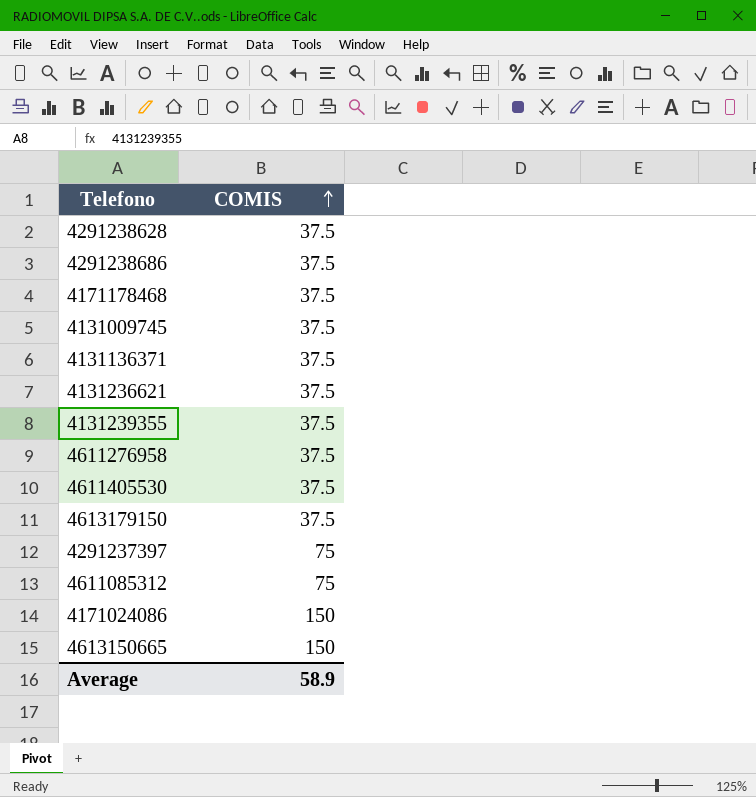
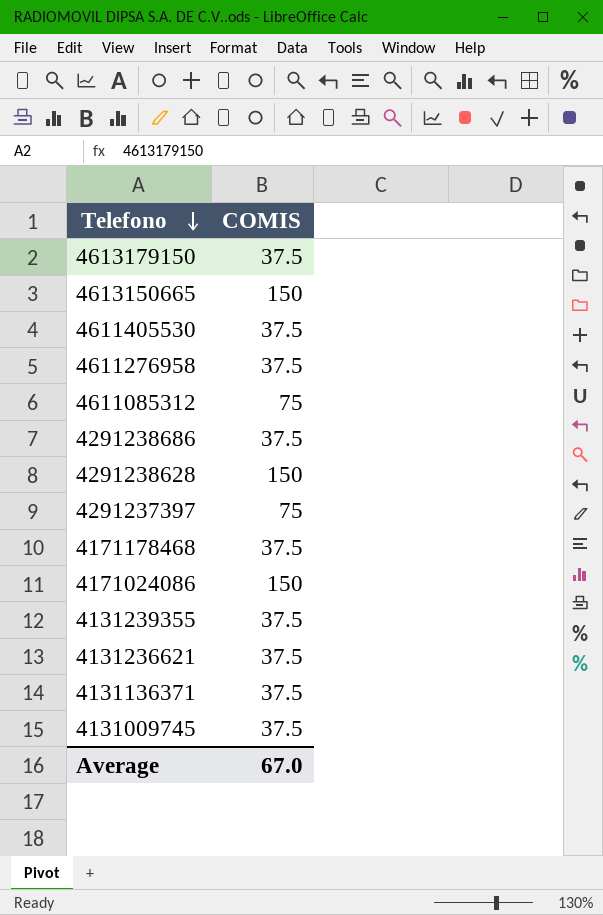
row order: COMIS ascending -> Telefono descending
4291238628 | COMIS: 37.5 -> 150
Average | COMIS: 58.9 -> 67.0

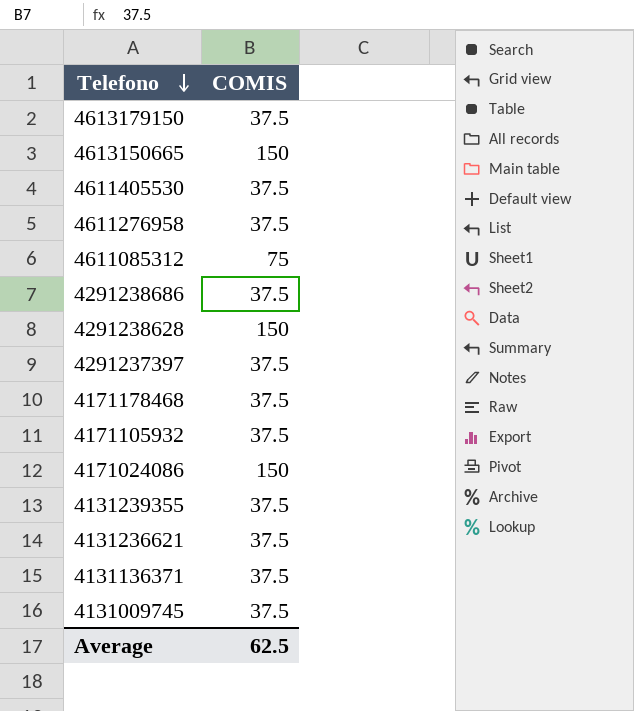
4291237397 | COMIS: 75 -> 37.5
row 4171105932: none -> 37.5
Average | COMIS: 67.0 -> 62.5

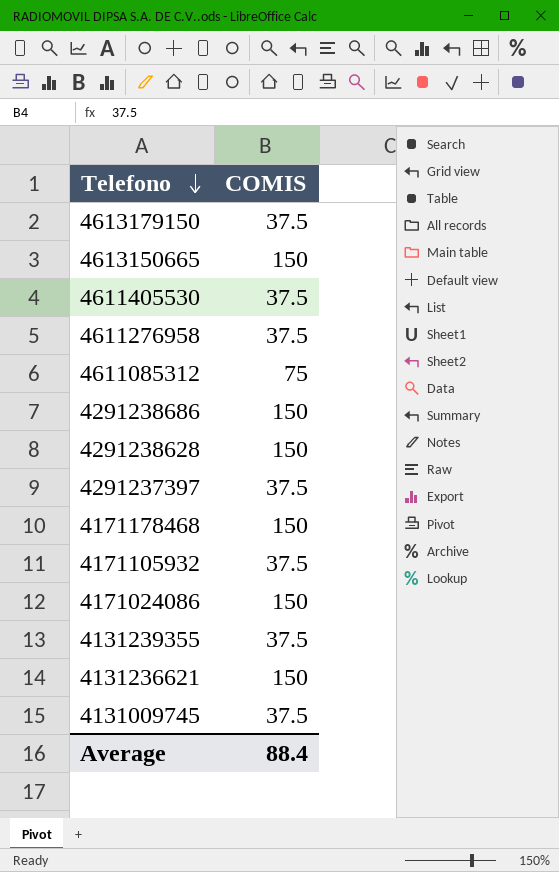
row 4131136371: 37.5 -> none
4291238686 | COMIS: 37.5 -> 150
4171178468 | COMIS: 37.5 -> 150
4131236621 | COMIS: 37.5 -> 150
Average | COMIS: 62.5 -> 88.4

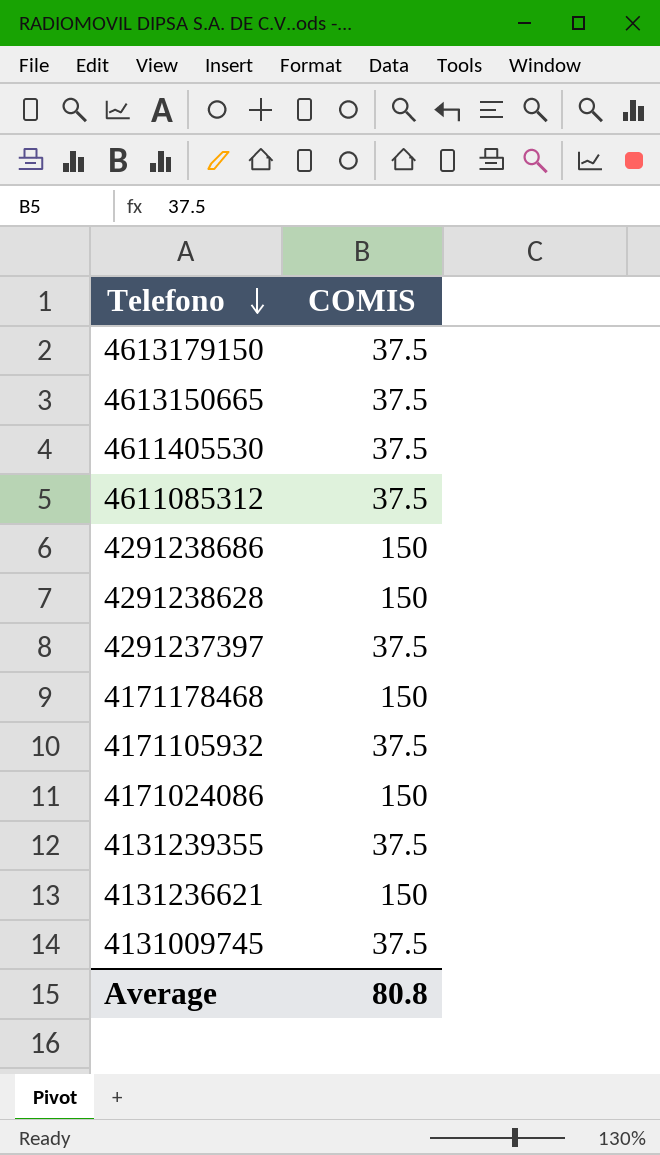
row 4611276958: 37.5 -> none
4613150665 | COMIS: 150 -> 37.5
4611085312 | COMIS: 75 -> 37.5
Average | COMIS: 88.4 -> 80.8

